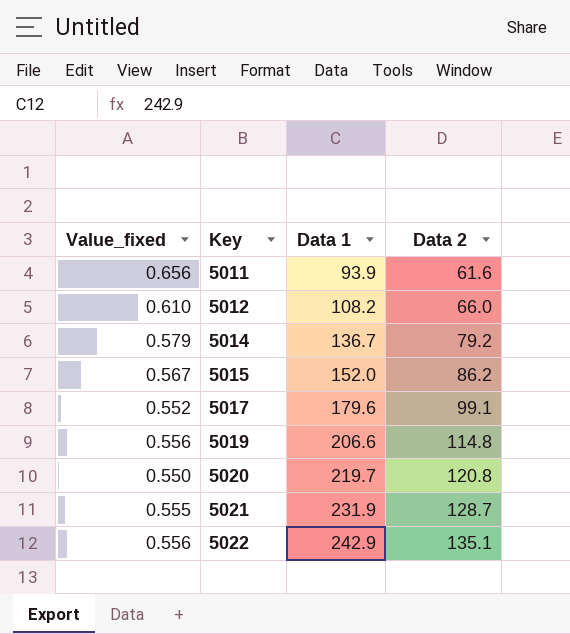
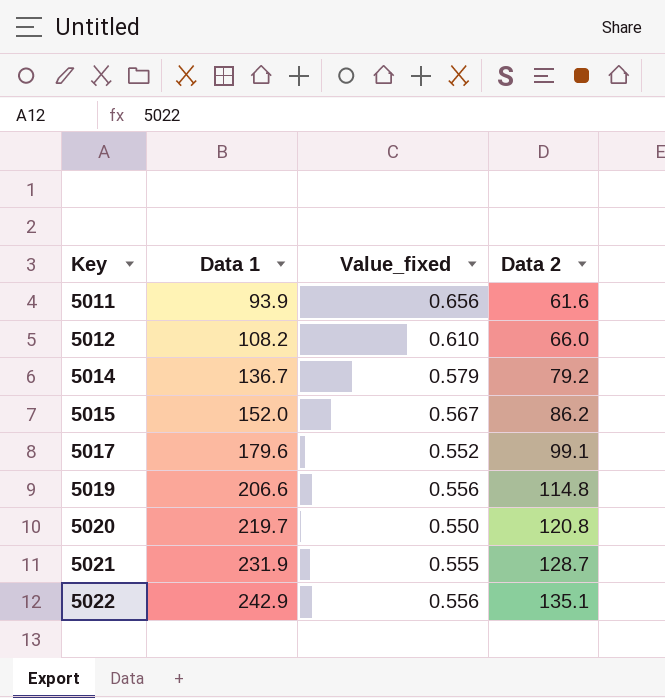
column Value_fixed | position: 1 -> 3

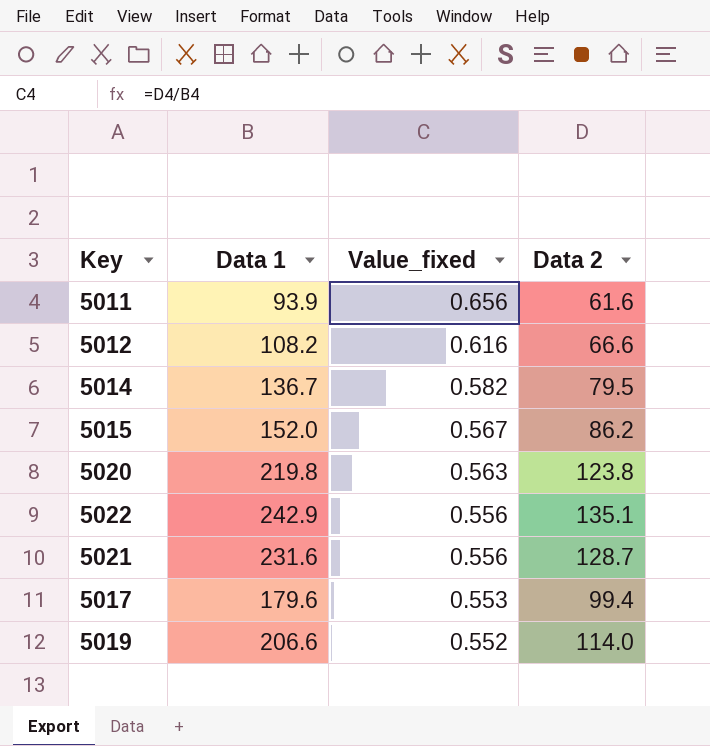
row order: Key ascending -> Value_fixed descending
5012 | Value_fixed: 0.610 -> 0.616
5012 | Data 2: 66.0 -> 66.6
5014 | Value_fixed: 0.579 -> 0.582
5014 | Data 2: 79.2 -> 79.5
5020 | Data 1: 219.7 -> 219.8
5020 | Value_fixed: 0.550 -> 0.563
5020 | Data 2: 120.8 -> 123.8
5021 | Data 1: 231.9 -> 231.6
5021 | Value_fixed: 0.555 -> 0.556
5017 | Value_fixed: 0.552 -> 0.553
5017 | Data 2: 99.1 -> 99.4
5019 | Value_fixed: 0.556 -> 0.552
5019 | Data 2: 114.8 -> 114.0

